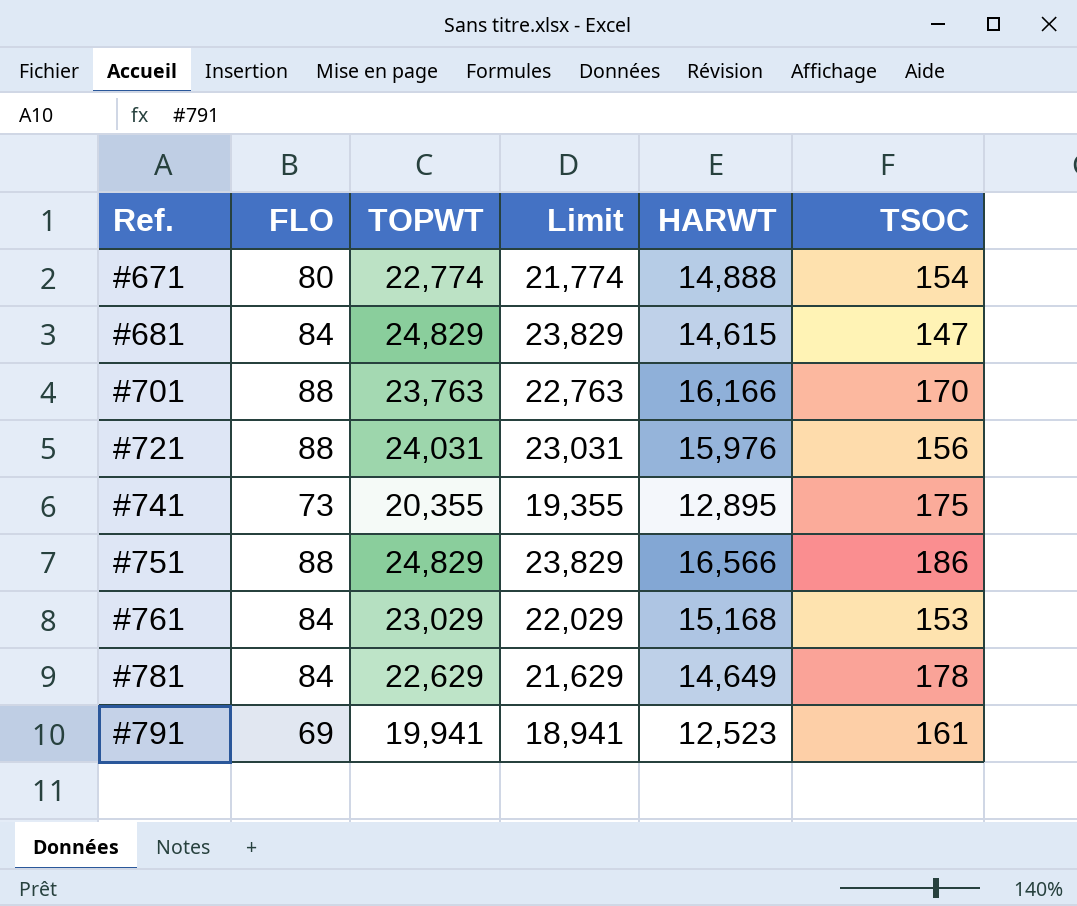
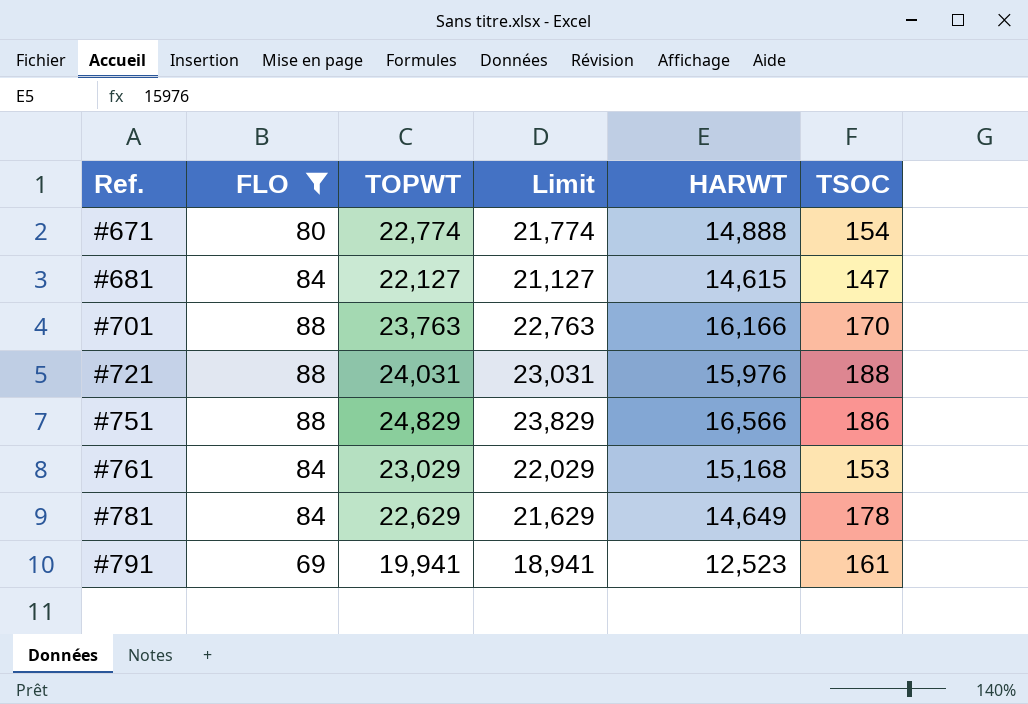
filter: none -> FLO != 73
#681 | TOPWT: 24,829 -> 22,127
#681 | Limit: 23,829 -> 21,127
#721 | TSOC: 156 -> 188

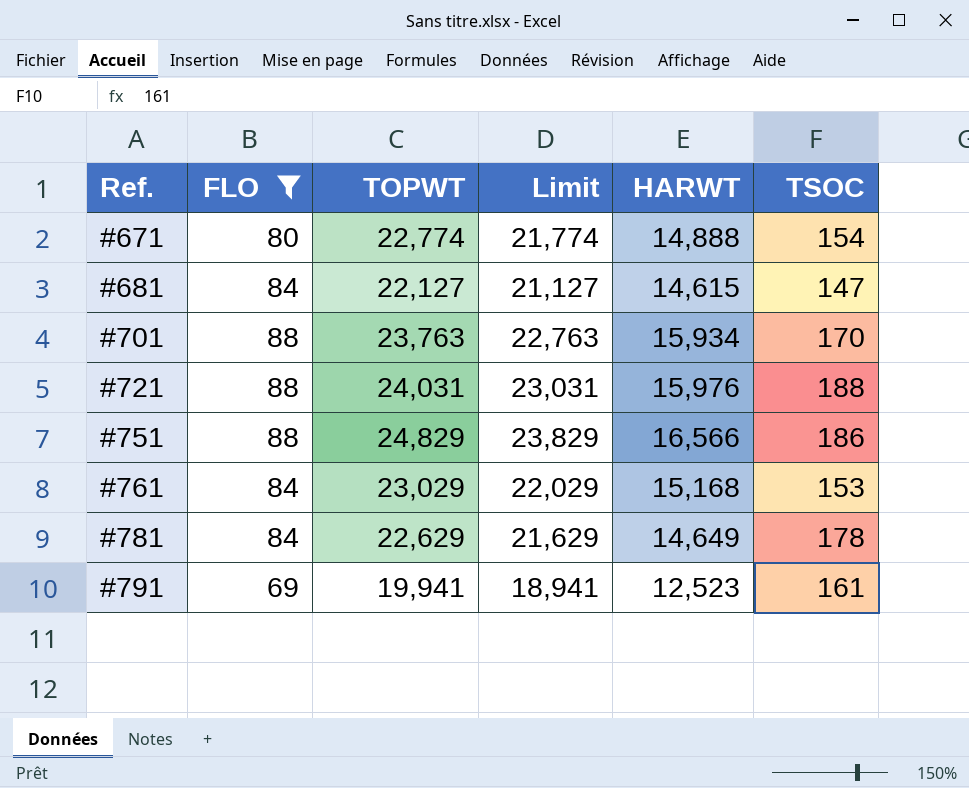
#701 | HARWT: 16,166 -> 15,934

